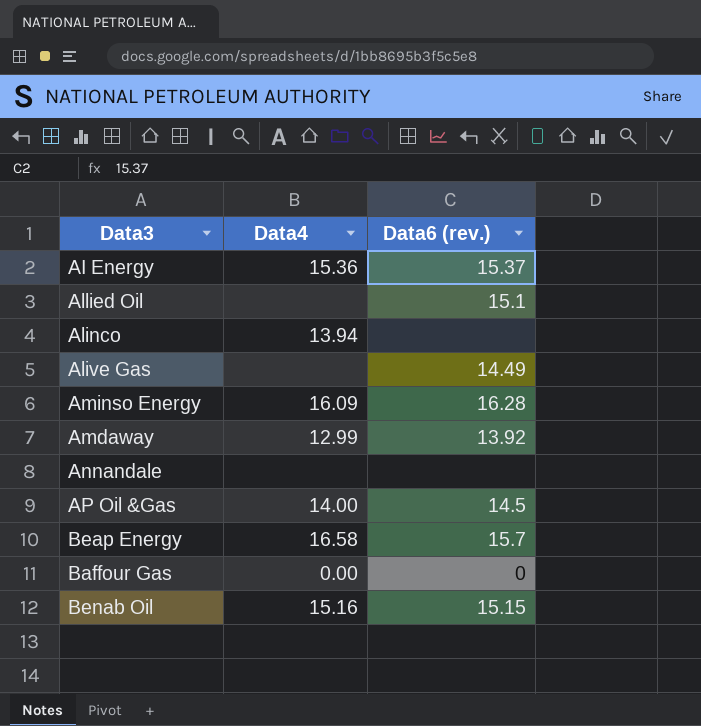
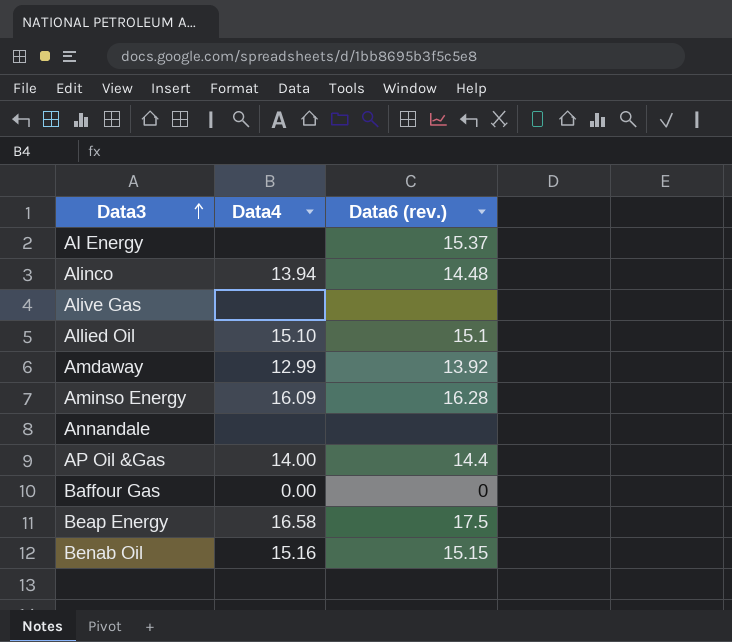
row order: none -> Data3 ascending
AI Energy | Data4: 15.36 -> none
Alinco | Data6 (rev.): none -> 14.48
Alive Gas | Data6 (rev.): 14.49 -> none
Allied Oil | Data4: none -> 15.10
AP Oil &Gas | Data6 (rev.): 14.5 -> 14.4
Beap Energy | Data6 (rev.): 15.7 -> 17.5

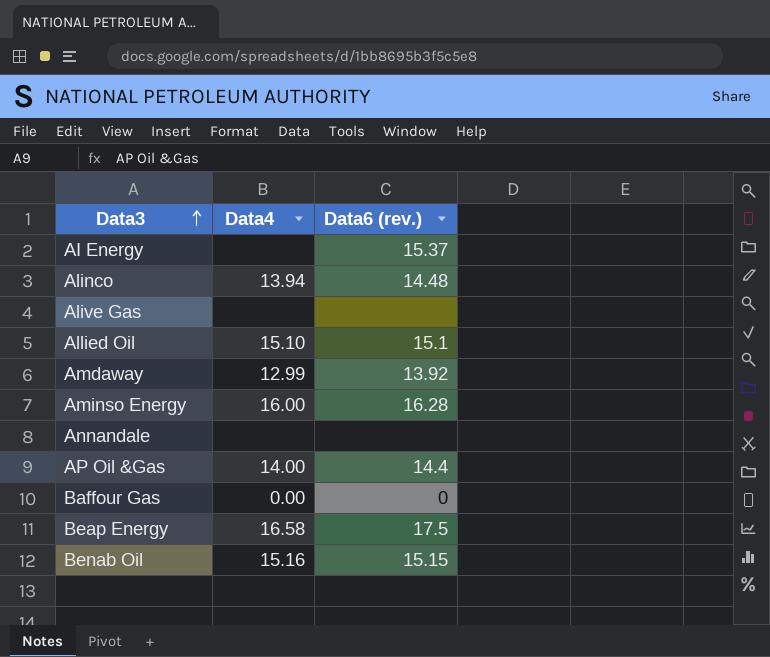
Aminso Energy | Data4: 16.09 -> 16.00

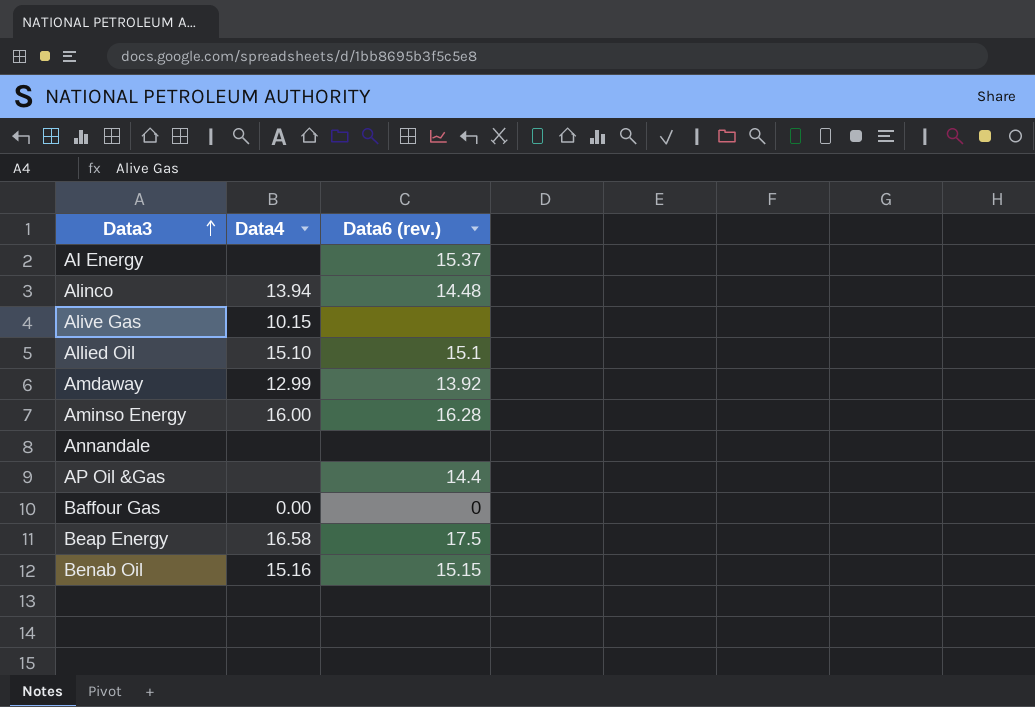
Alive Gas | Data4: none -> 10.15
AP Oil &Gas | Data4: 14.00 -> none

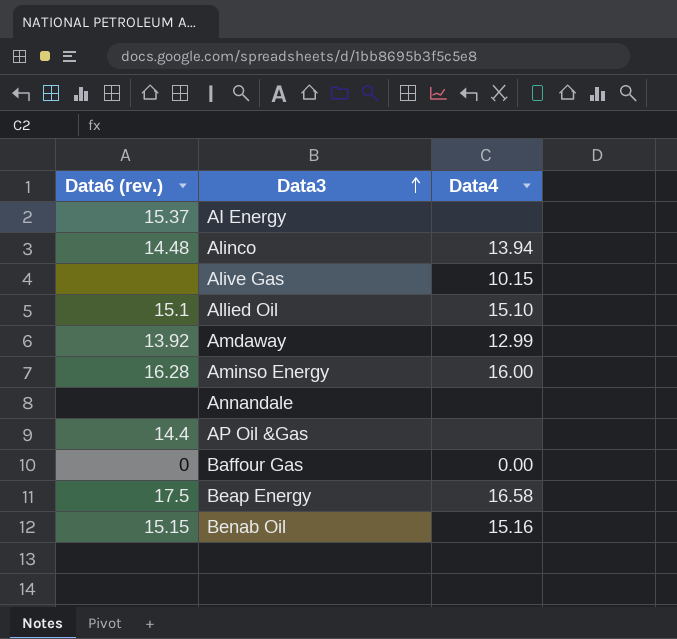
column Data6 (rev.) | position: 3 -> 1

